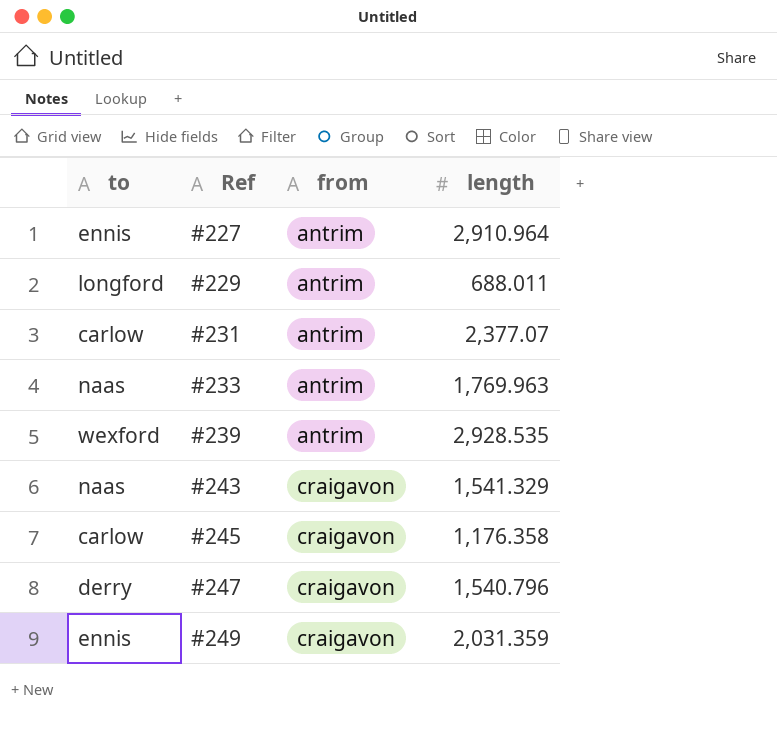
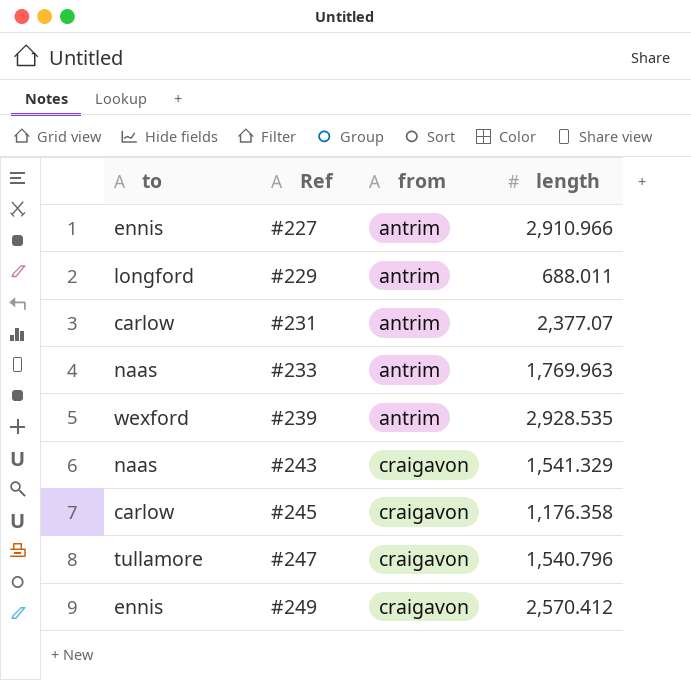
#227 | length: 2,910.964 -> 2,910.966
#247 | to: derry -> tullamore
#249 | length: 2,031.359 -> 2,570.412

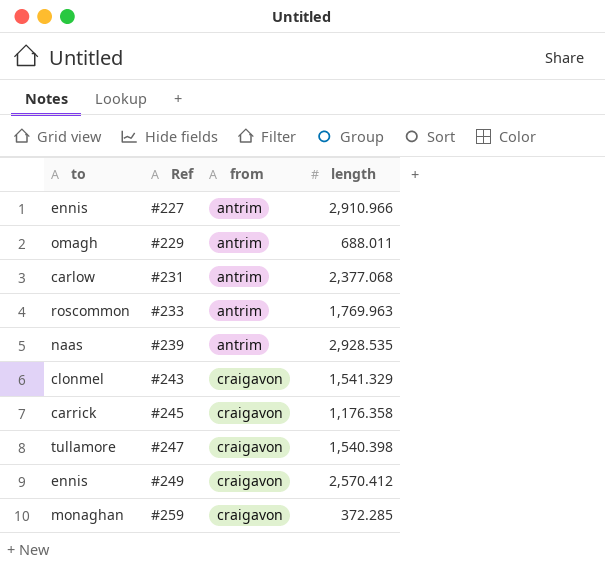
#229 | to: longford -> omagh
#231 | length: 2,377.07 -> 2,377.068
#233 | to: naas -> roscommon
#239 | to: wexford -> naas
#243 | to: naas -> clonmel
#245 | to: carlow -> carrick
#247 | length: 1,540.796 -> 1,540.398
row #259: none -> monaghan | craigavon | 372.285

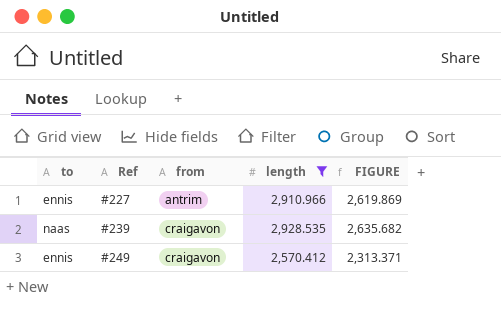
filter: none -> length >= 2,570.412
column FIGURE | formula: none -> [length] * 0.9
#239 | from: antrim -> craigavon

